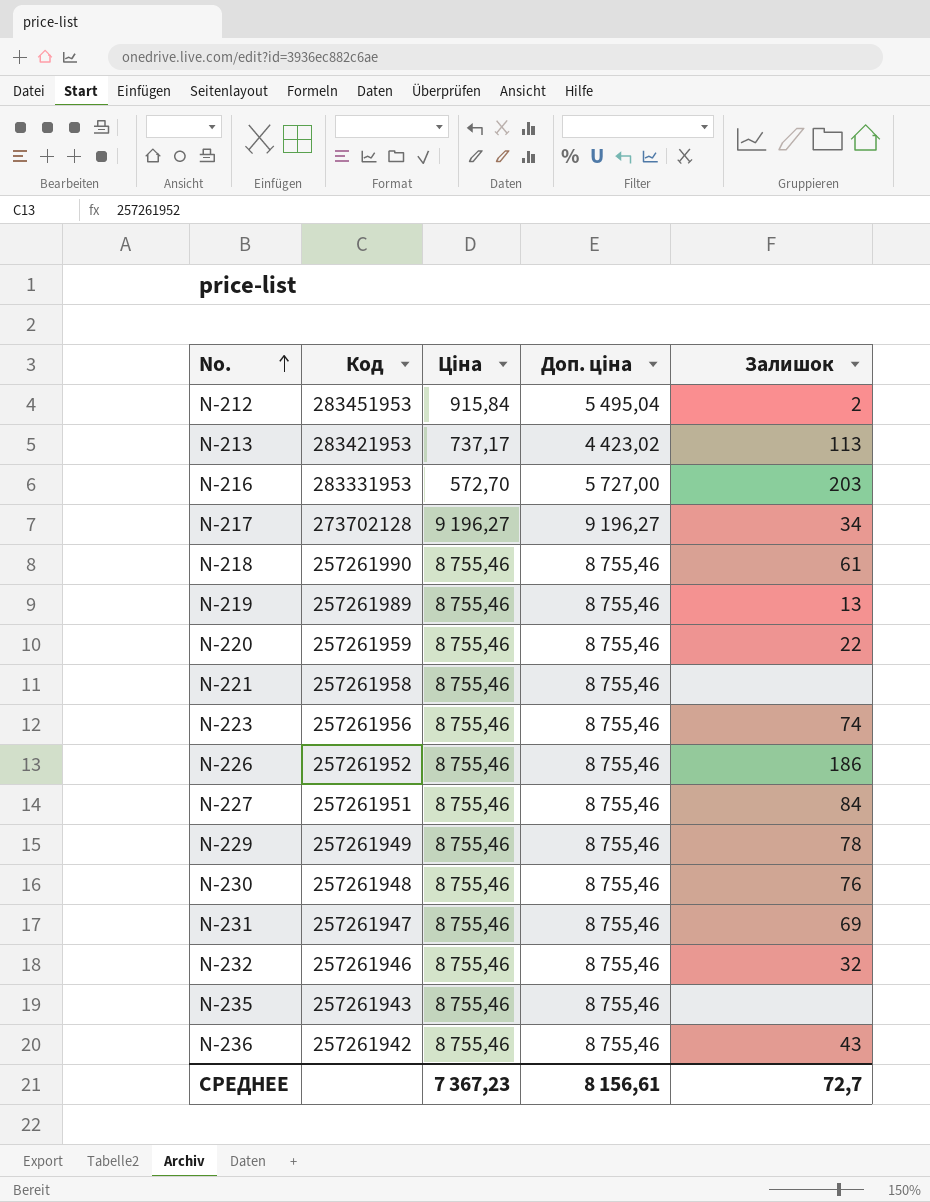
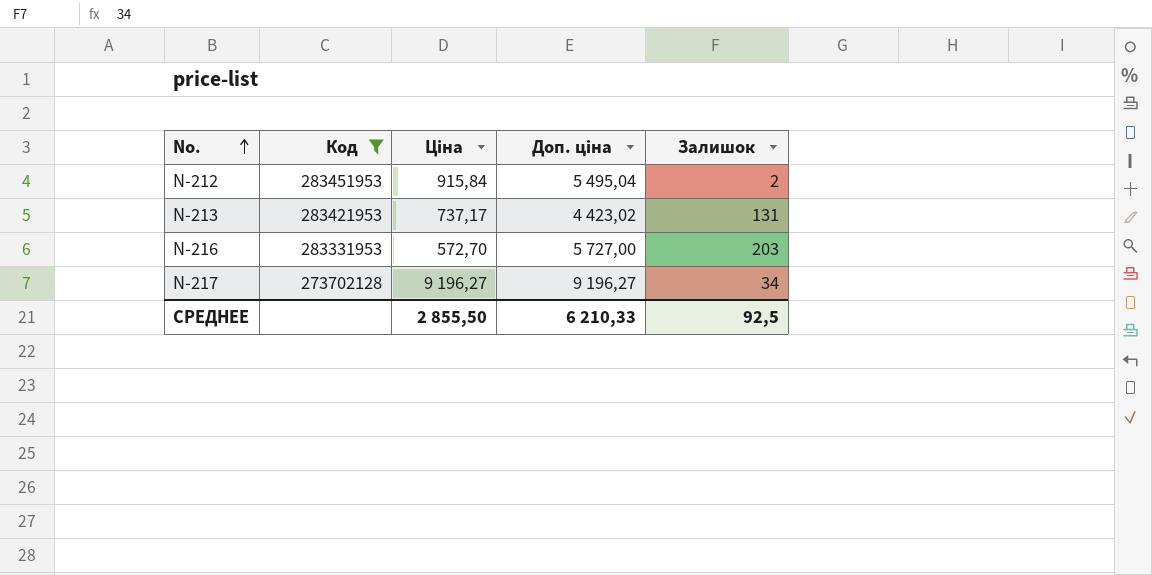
filter: none -> Код >= 273702128
N-213 | Залишок: 113 -> 131
СРЕДНЕЕ | Ціна: 7 367,23 -> 2 855,50
СРЕДНЕЕ | Доп. ціна: 8 156,61 -> 6 210,33
СРЕДНЕЕ | Залишок: 72,7 -> 92,5

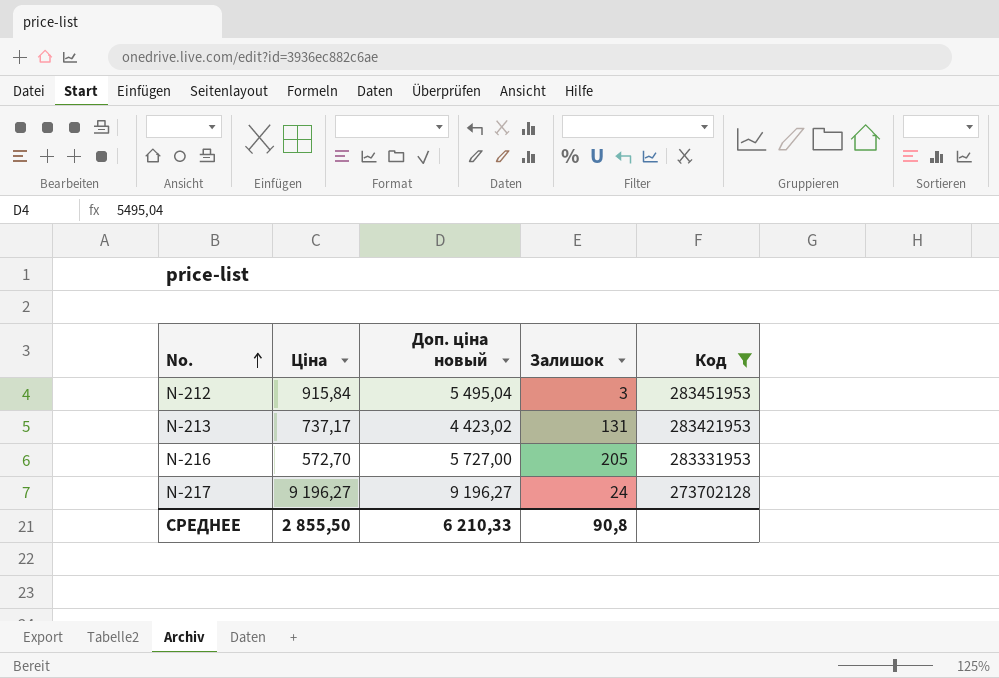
column name: Доп. ціна -> Доп. ціна новый
column Код | position: 2 -> 5
N-212 | Залишок: 2 -> 3
N-216 | Залишок: 203 -> 205
N-217 | Залишок: 34 -> 24
СРЕДНЕЕ | Залишок: 92,5 -> 90,8

